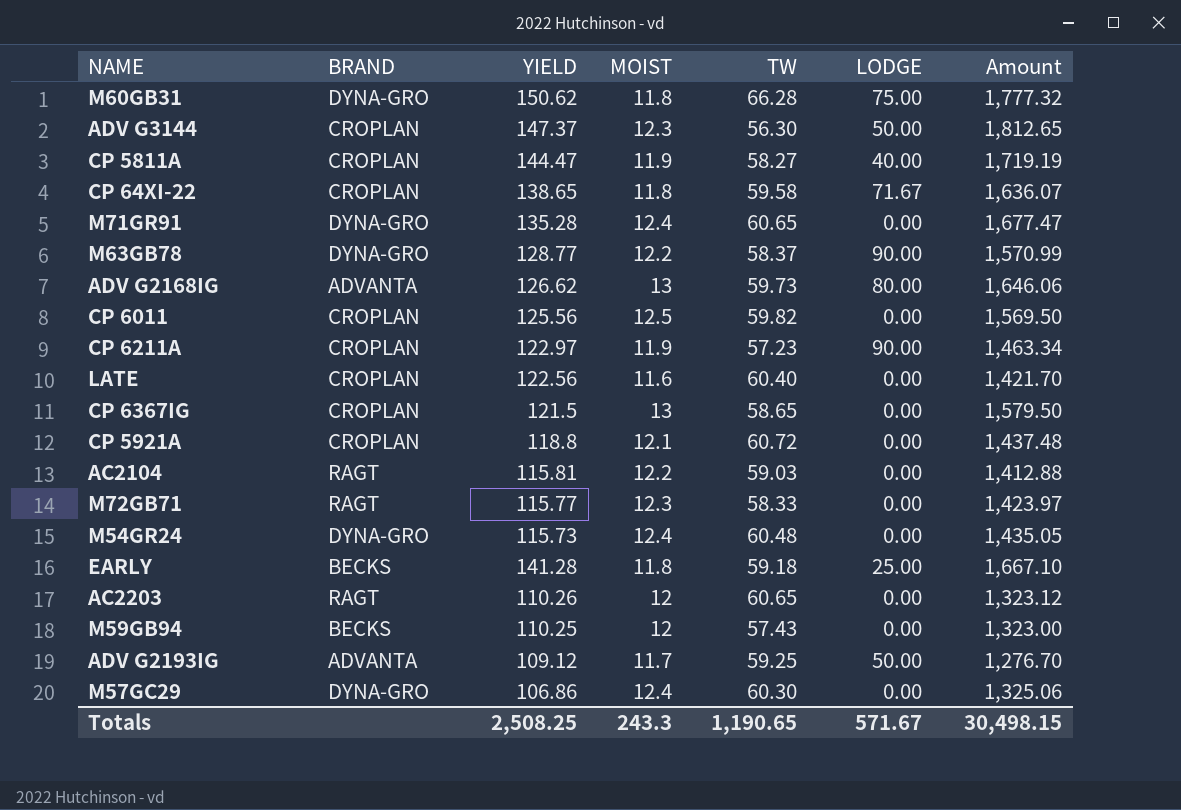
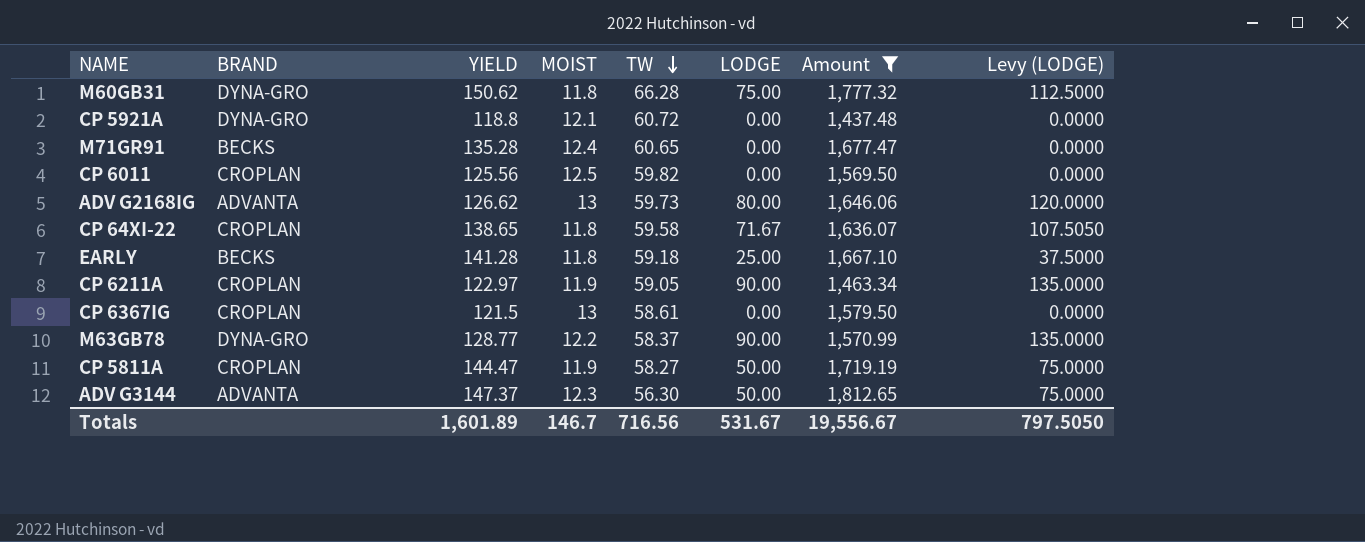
filter: none -> Amount >= 1,437.48
row order: none -> TW descending
column Levy (LODGE) | formula: none -> [LODGE] * 1.5
CP 5921A | BRAND: CROPLAN -> DYNA-GRO
M71GR91 | BRAND: DYNA-GRO -> BECKS
CP 6211A | TW: 57.23 -> 59.05
CP 6367IG | TW: 58.65 -> 58.61
CP 5811A | LODGE: 40.00 -> 50.00
ADV G3144 | BRAND: CROPLAN -> ADVANTA
Totals | YIELD: 2,508.25 -> 1,601.89
Totals | MOIST: 243.3 -> 146.7
Totals | TW: 1,190.65 -> 716.56
Totals | LODGE: 571.67 -> 531.67
Totals | Amount: 30,498.15 -> 19,556.67

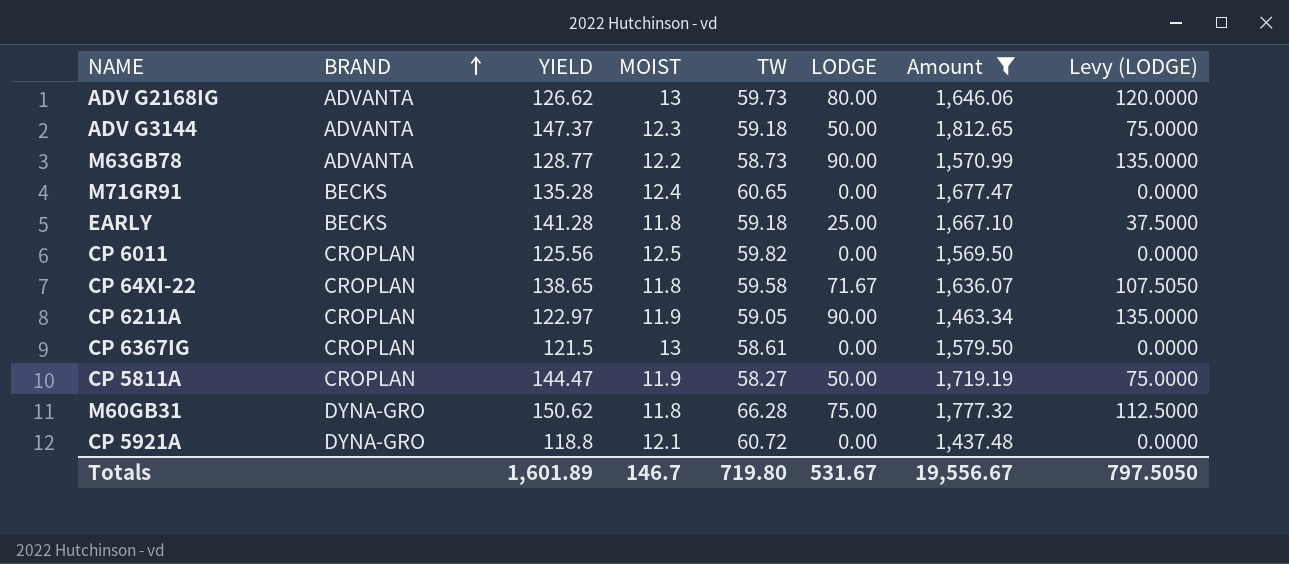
row order: TW descending -> BRAND ascending
ADV G3144 | TW: 56.30 -> 59.18
M63GB78 | BRAND: DYNA-GRO -> ADVANTA
M63GB78 | TW: 58.37 -> 58.73
Totals | TW: 716.56 -> 719.80

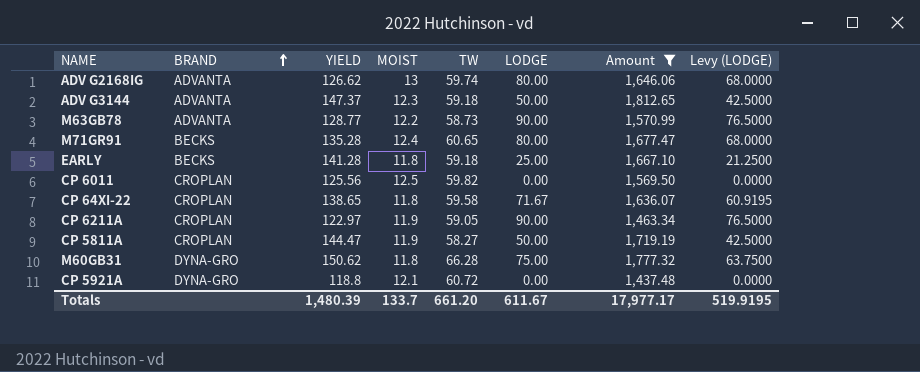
column Levy (LODGE) | formula: [LODGE] * 1.5 -> [LODGE] * 0.85
row CP 6367IG: CROPLAN | 121.5 | 13 | 58.61 | 0.00 | 1,579.50 | 0.0000 -> none
ADV G2168IG | TW: 59.73 -> 59.74
M71GR91 | LODGE: 0.00 -> 80.00
Totals | YIELD: 1,601.89 -> 1,480.39
Totals | MOIST: 146.7 -> 133.7
Totals | TW: 719.80 -> 661.20
Totals | LODGE: 531.67 -> 611.67
Totals | Amount: 19,556.67 -> 17,977.17
Totals | Levy (LODGE): 797.5050 -> 519.9195

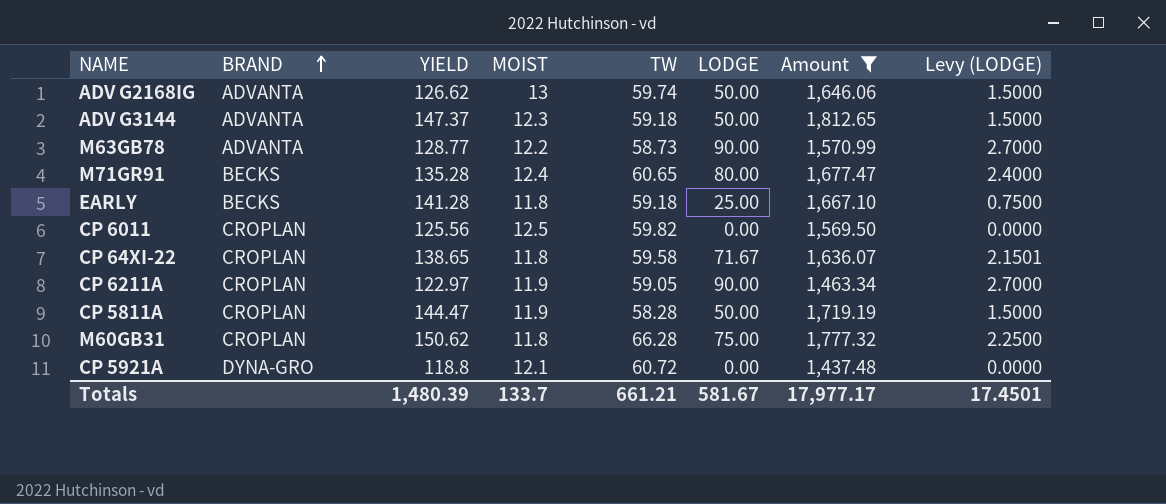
column Levy (LODGE) | formula: [LODGE] * 0.85 -> [LODGE] * 0.03
ADV G2168IG | LODGE: 80.00 -> 50.00
CP 5811A | TW: 58.27 -> 58.28
M60GB31 | BRAND: DYNA-GRO -> CROPLAN
Totals | TW: 661.20 -> 661.21
Totals | LODGE: 611.67 -> 581.67
Totals | Levy (LODGE): 519.9195 -> 17.4501

